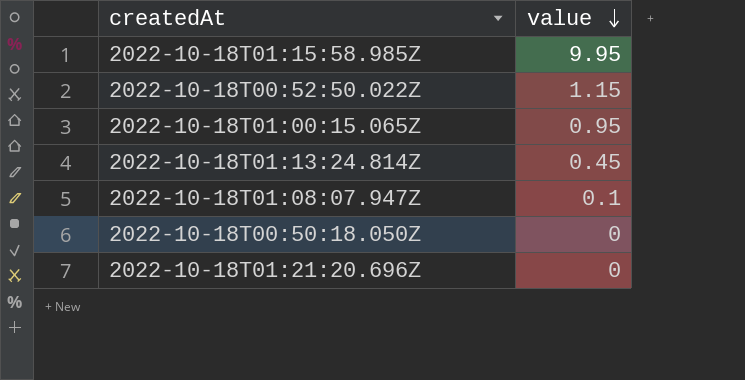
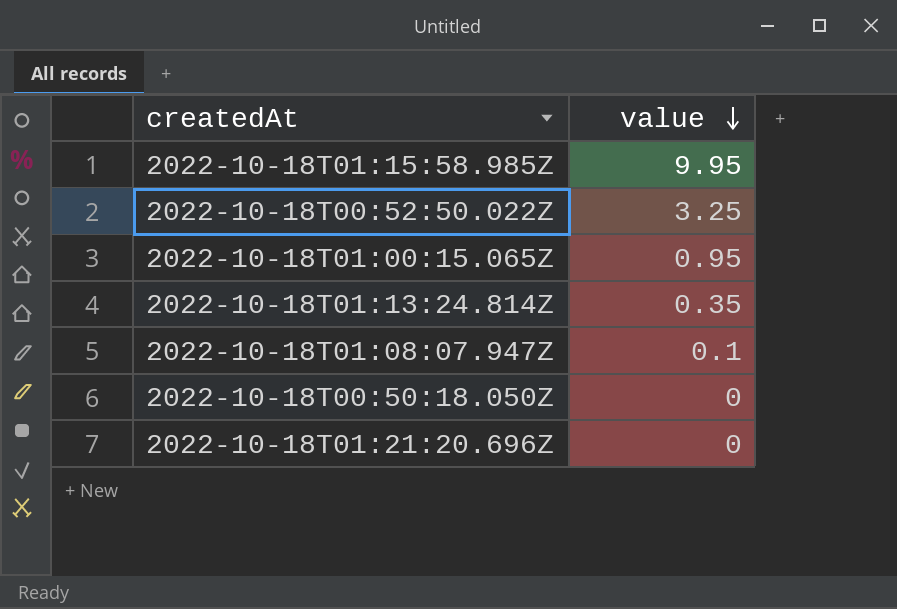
2022-10-18T00:52:50.022Z | value: 1.15 -> 3.25
2022-10-18T01:13:24.814Z | value: 0.45 -> 0.35

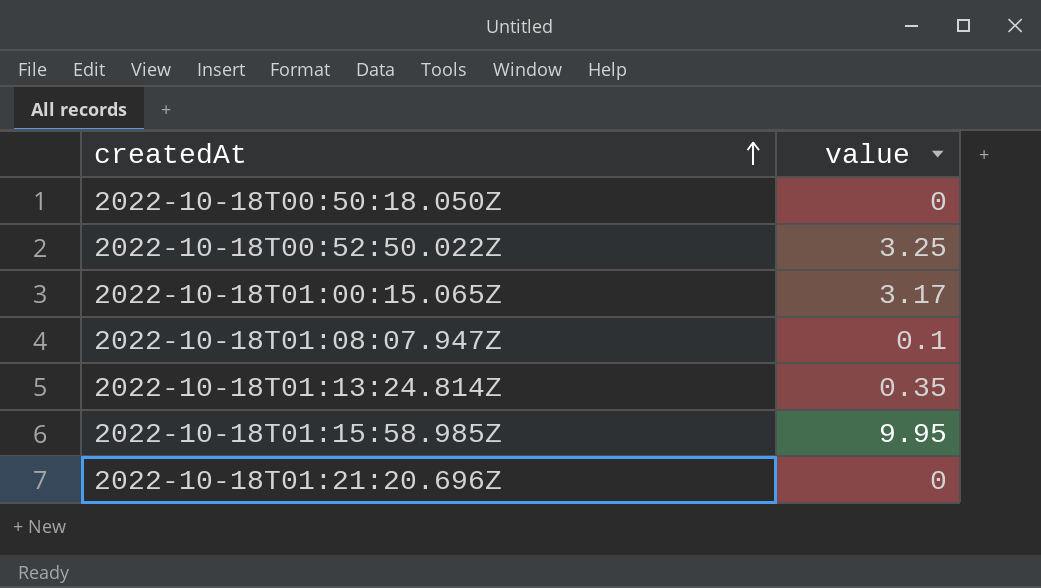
row order: value descending -> createdAt ascending
2022-10-18T01:00:15.065Z | value: 0.95 -> 3.17

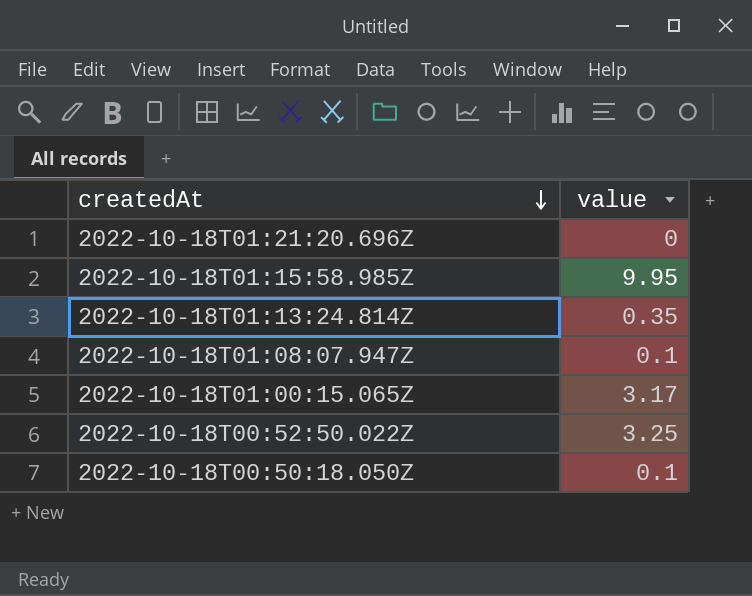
row order: createdAt ascending -> createdAt descending
2022-10-18T00:50:18.050Z | value: 0 -> 0.1

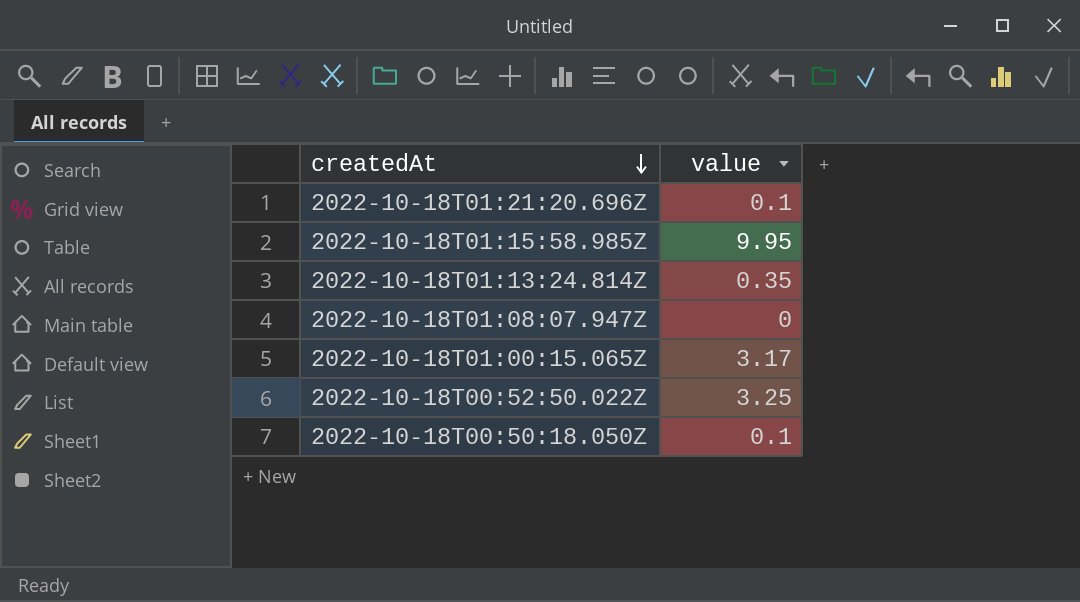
2022-10-18T01:21:20.696Z | value: 0 -> 0.1
2022-10-18T01:08:07.947Z | value: 0.1 -> 0

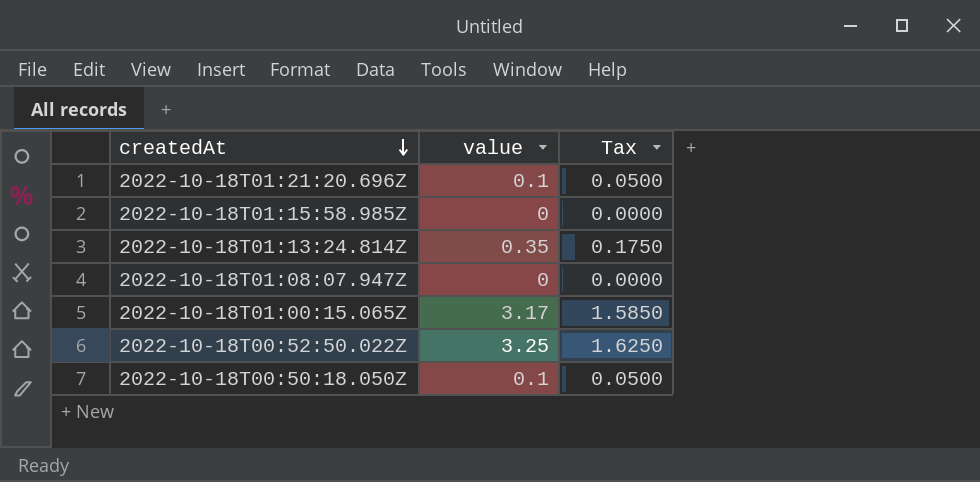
column Tax | formula: none -> [value] * 0.5
2022-10-18T01:15:58.985Z | value: 9.95 -> 0

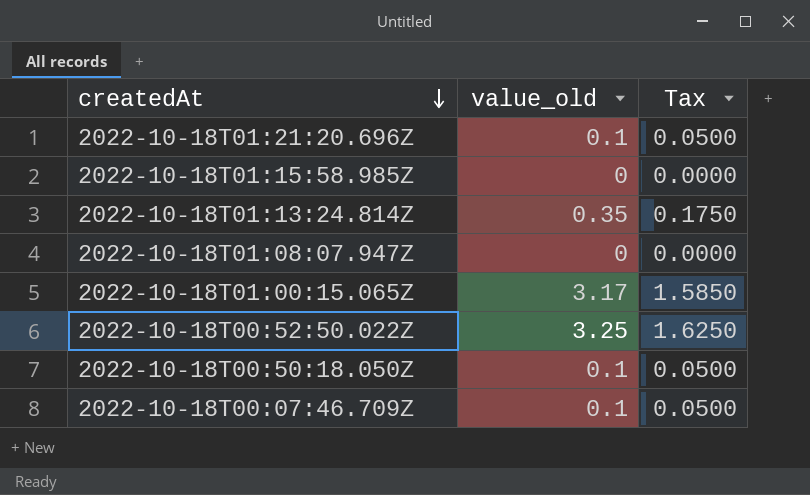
column name: value -> value_old
row 2022-10-18T00:07:46.709Z: none -> 0.1 | 0.0500

